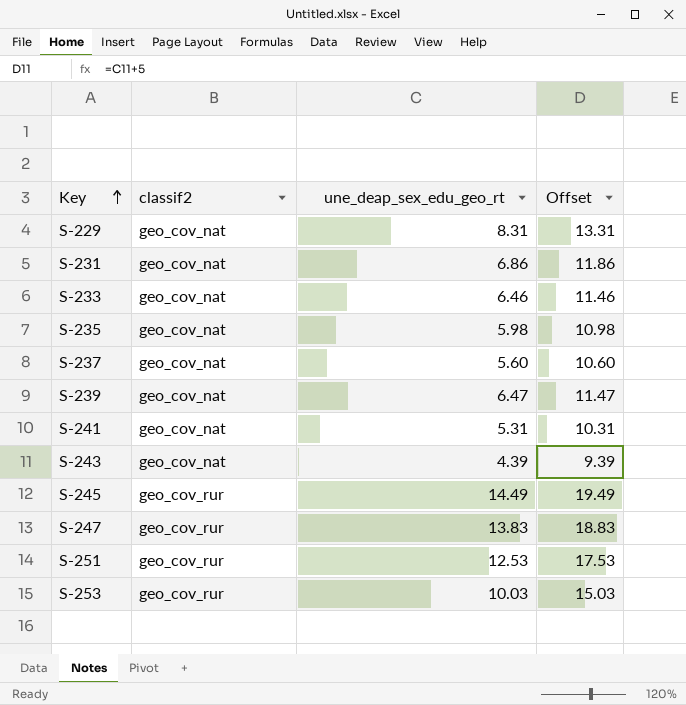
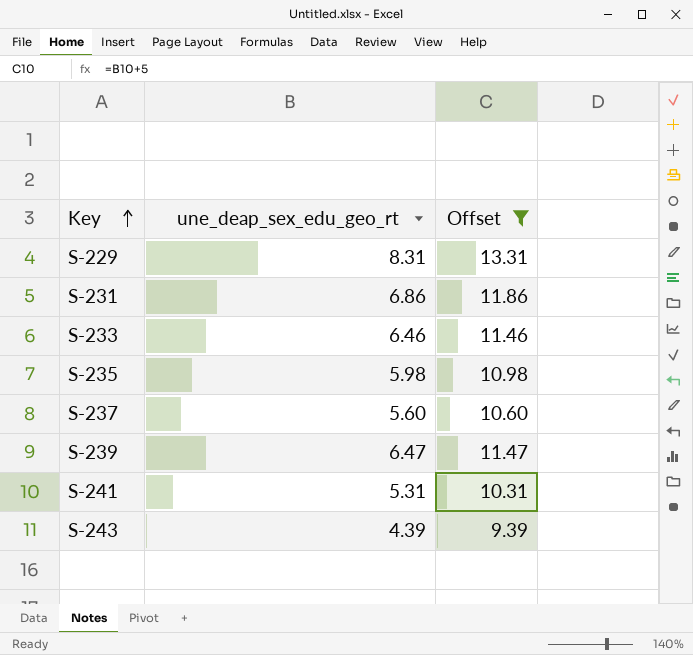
filter: none -> Offset <= 13.31
column classif2 | position: 2 -> none

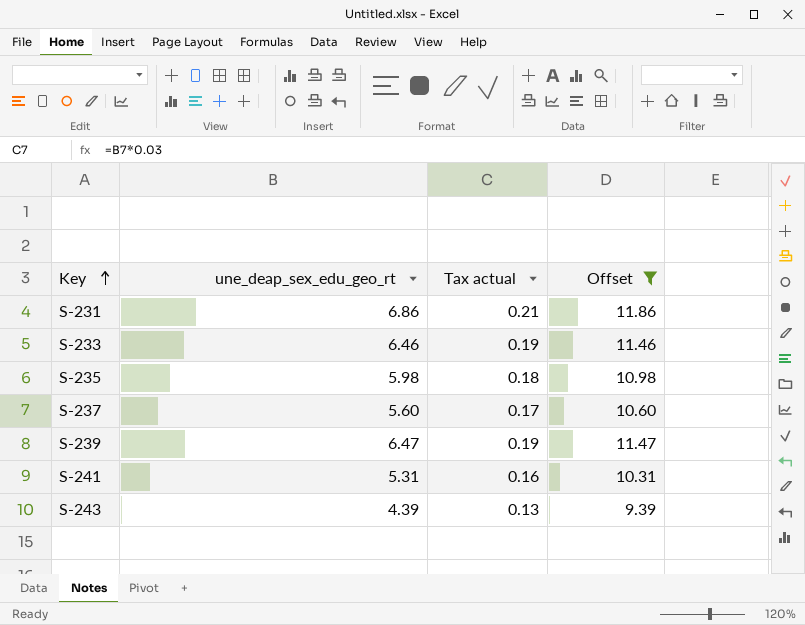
column Tax actual | formula: none -> [une_deap_sex_edu_geo_rt] * 0.03
row S-229: 8.31 | 13.31 -> none

